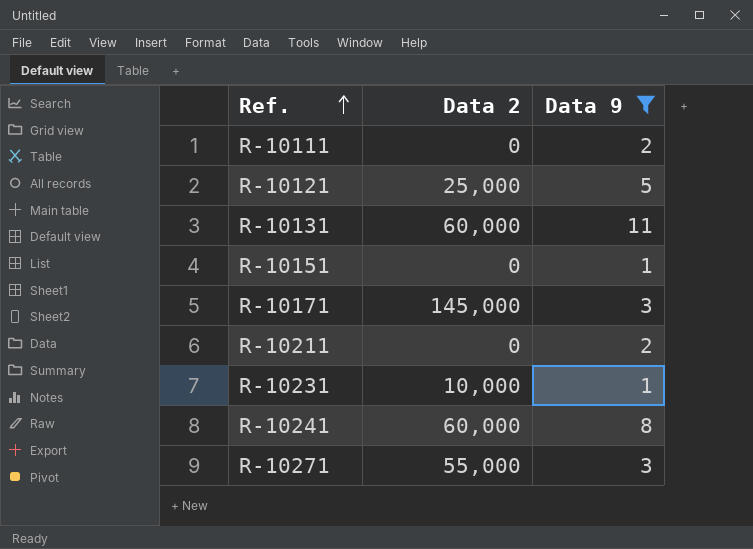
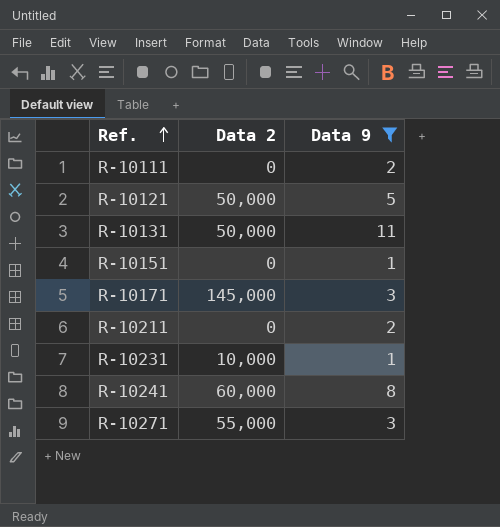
R-10121 | Data 2: 25,000 -> 50,000
R-10131 | Data 2: 60,000 -> 50,000

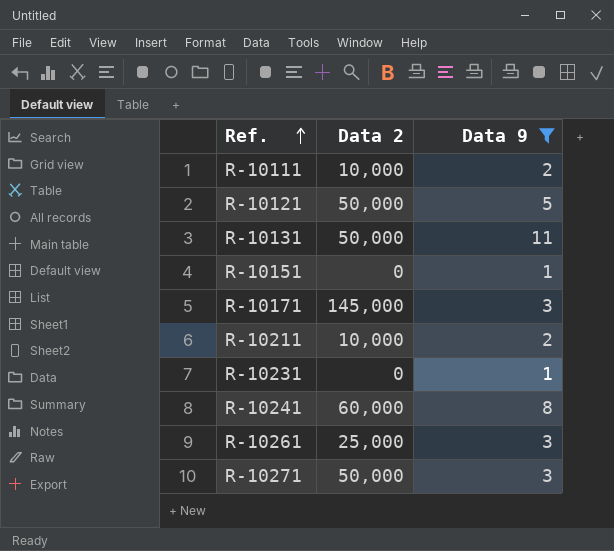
R-10111 | Data 2: 0 -> 10,000
R-10211 | Data 2: 0 -> 10,000
R-10231 | Data 2: 10,000 -> 0
row R-10261: none -> 25,000 | 3
R-10271 | Data 2: 55,000 -> 50,000

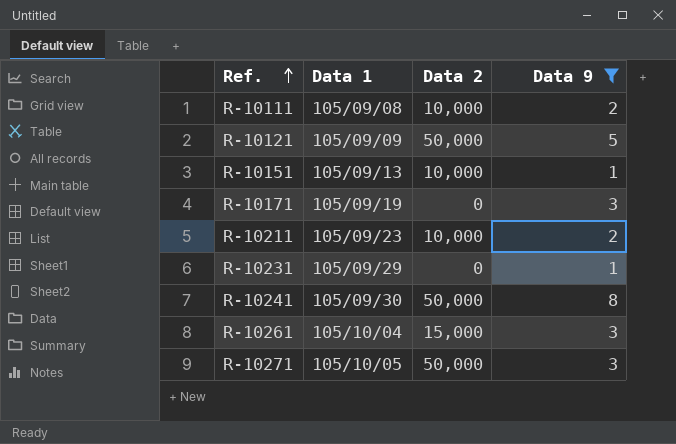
column Data 1 | position: none -> 2
row R-10131: 50,000 | 11 -> none
R-10151 | Data 2: 0 -> 10,000
R-10171 | Data 2: 145,000 -> 0
R-10241 | Data 2: 60,000 -> 50,000
R-10261 | Data 2: 25,000 -> 15,000

